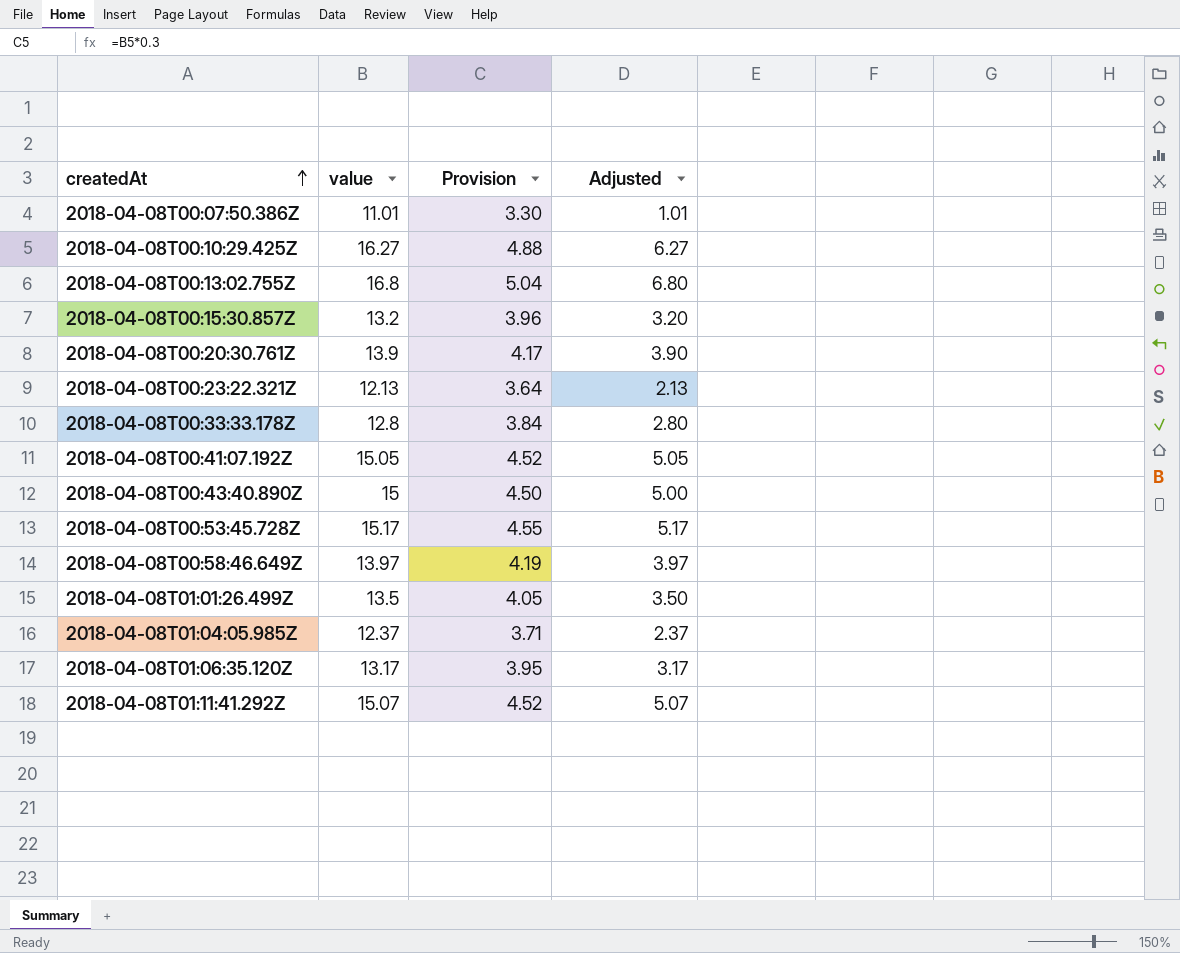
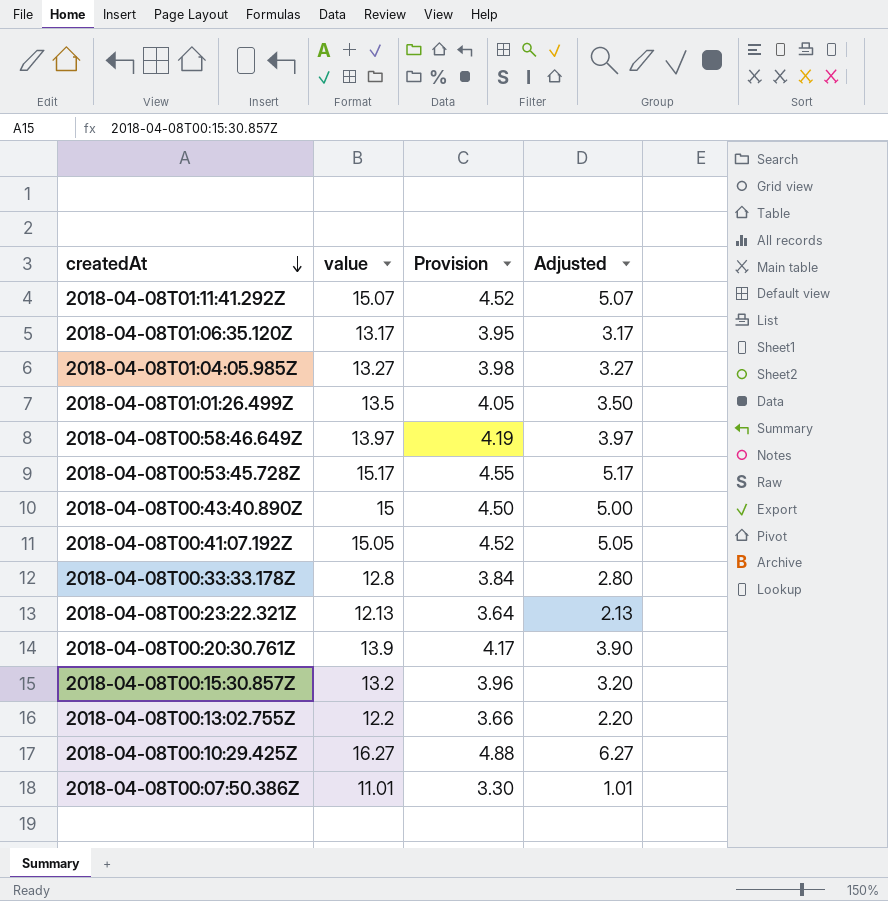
row order: createdAt ascending -> createdAt descending
2018-04-08T01:04:05.985Z | value: 12.37 -> 13.27
2018-04-08T01:04:05.985Z | Provision: 3.71 -> 3.98
2018-04-08T01:04:05.985Z | Adjusted: 2.37 -> 3.27
2018-04-08T00:13:02.755Z | value: 16.8 -> 12.2
2018-04-08T00:13:02.755Z | Provision: 5.04 -> 3.66
2018-04-08T00:13:02.755Z | Adjusted: 6.80 -> 2.20

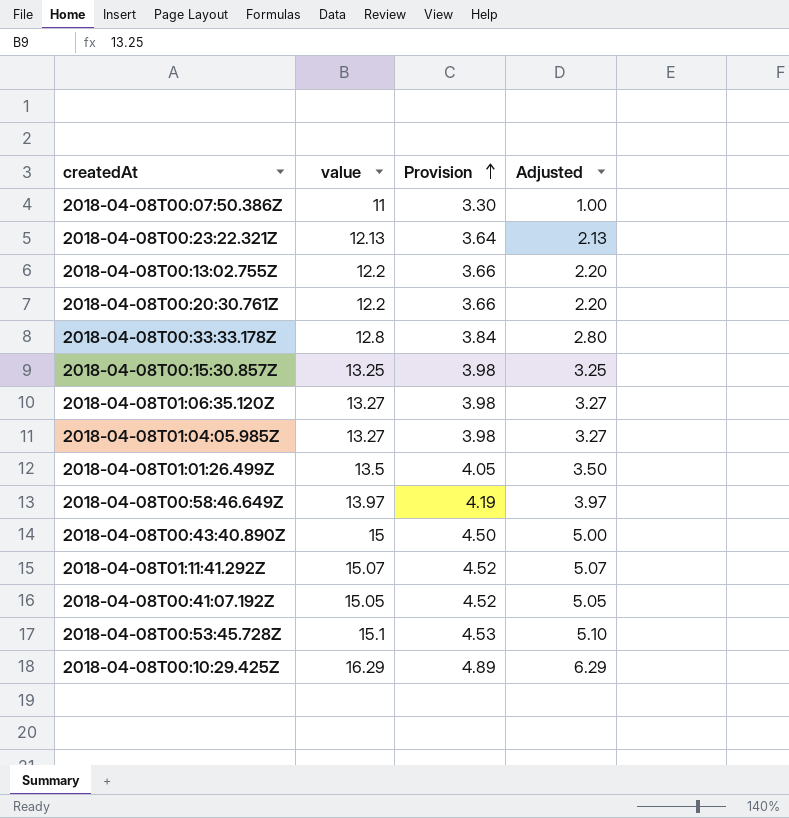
row order: createdAt descending -> Provision ascending
2018-04-08T00:07:50.386Z | value: 11.01 -> 11
2018-04-08T00:07:50.386Z | Adjusted: 1.01 -> 1.00
2018-04-08T00:20:30.761Z | value: 13.9 -> 12.2
2018-04-08T00:20:30.761Z | Provision: 4.17 -> 3.66
2018-04-08T00:20:30.761Z | Adjusted: 3.90 -> 2.20
2018-04-08T00:15:30.857Z | value: 13.2 -> 13.25
2018-04-08T00:15:30.857Z | Provision: 3.96 -> 3.98
2018-04-08T00:15:30.857Z | Adjusted: 3.20 -> 3.25
2018-04-08T01:06:35.120Z | value: 13.17 -> 13.27
2018-04-08T01:06:35.120Z | Provision: 3.95 -> 3.98
2018-04-08T01:06:35.120Z | Adjusted: 3.17 -> 3.27
2018-04-08T00:53:45.728Z | value: 15.17 -> 15.1
2018-04-08T00:53:45.728Z | Provision: 4.55 -> 4.53
2018-04-08T00:53:45.728Z | Adjusted: 5.17 -> 5.10
2018-04-08T00:10:29.425Z | value: 16.27 -> 16.29
2018-04-08T00:10:29.425Z | Provision: 4.88 -> 4.89
2018-04-08T00:10:29.425Z | Adjusted: 6.27 -> 6.29

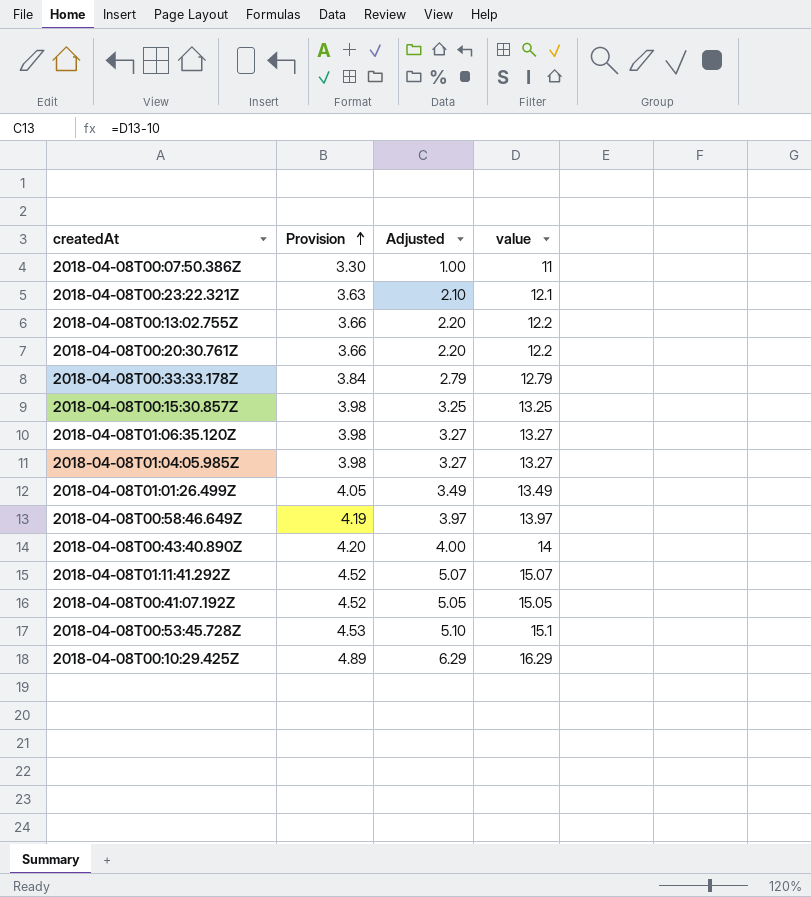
column value | position: 2 -> 4
2018-04-08T00:23:22.321Z | Provision: 3.64 -> 3.63
2018-04-08T00:23:22.321Z | Adjusted: 2.13 -> 2.10
2018-04-08T00:23:22.321Z | value: 12.13 -> 12.1
2018-04-08T00:33:33.178Z | Adjusted: 2.80 -> 2.79
2018-04-08T00:33:33.178Z | value: 12.8 -> 12.79
2018-04-08T01:01:26.499Z | Adjusted: 3.50 -> 3.49
2018-04-08T01:01:26.499Z | value: 13.5 -> 13.49
2018-04-08T00:43:40.890Z | Provision: 4.50 -> 4.20
2018-04-08T00:43:40.890Z | Adjusted: 5.00 -> 4.00
2018-04-08T00:43:40.890Z | value: 15 -> 14

